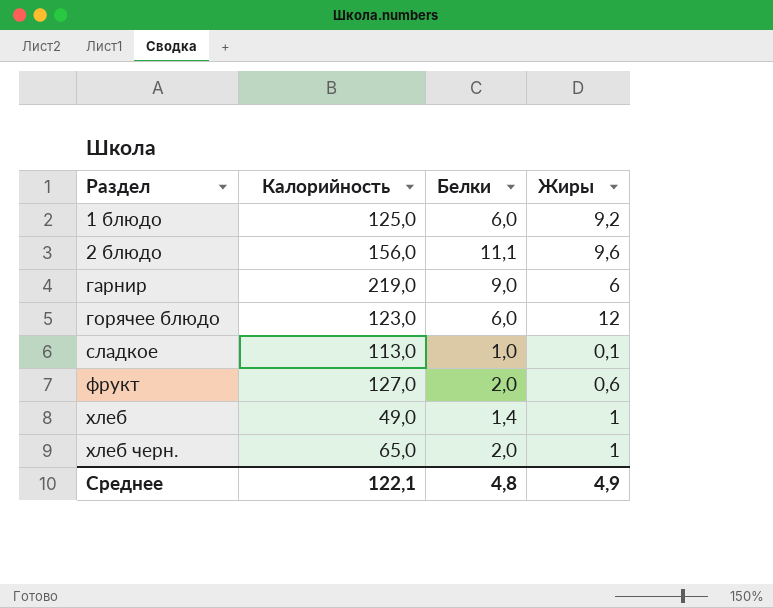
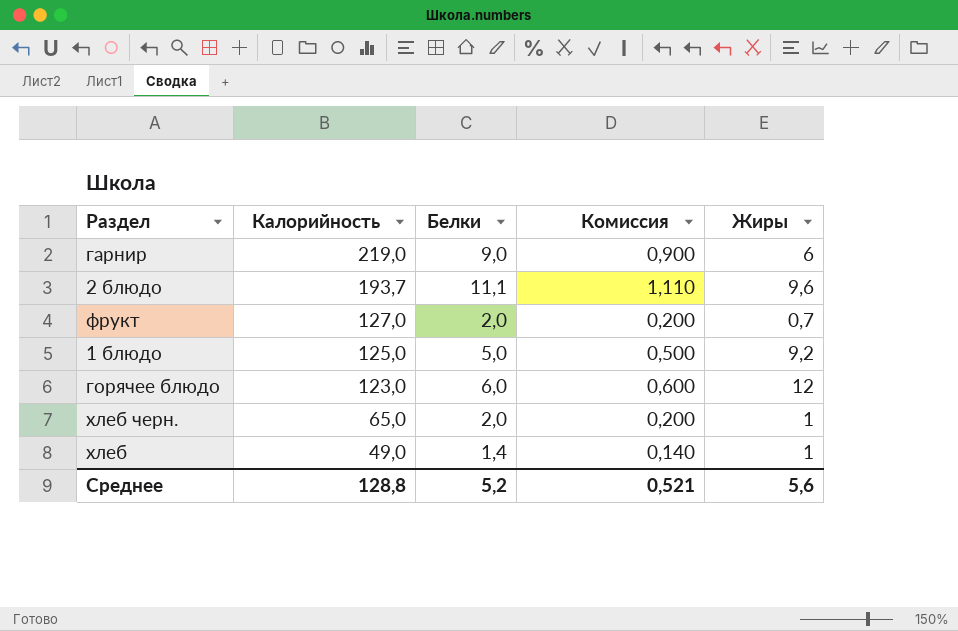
row order: Раздел ascending -> Калорийность descending
column Комиссия | formula: none -> [Белки] * 0,1
row сладкое: 113,0 | 1,0 | 0,1 -> none
2 блюдо | Калорийность: 156,0 -> 193,7
фрукт | Жиры: 0,6 -> 0,7
1 блюдо | Белки: 6,0 -> 5,0
Среднее | Калорийность: 122,1 -> 128,8
Среднее | Белки: 4,8 -> 5,2
Среднее | Жиры: 4,9 -> 5,6

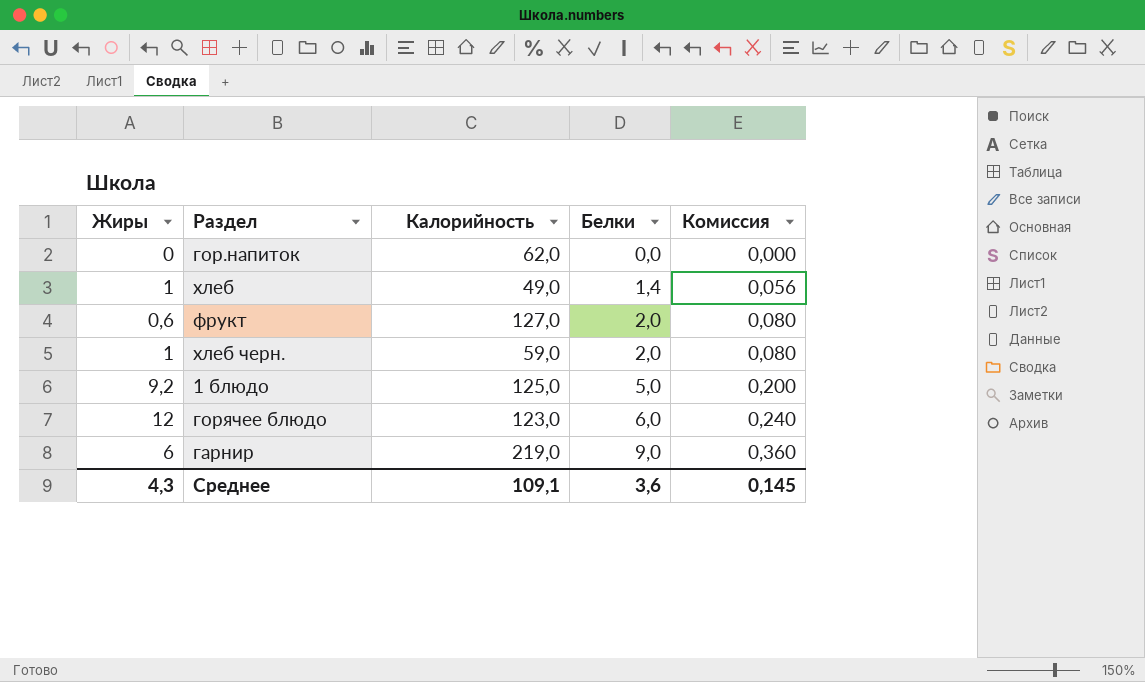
row order: Калорийность descending -> Белки ascending
column Жиры | position: 5 -> 1
column Комиссия | formula: [Белки] * 0,1 -> [Белки] * 0,04
row 2 блюдо: 193,7 | 11,1 | 1,110 | 9,6 -> none
row гор.напиток: none -> 0 | 62,0 | 0,0 | 0,000
фрукт | Жиры: 0,7 -> 0,6
хлеб черн. | Калорийность: 65,0 -> 59,0
Среднее | Жиры: 5,6 -> 4,3
Среднее | Калорийность: 128,8 -> 109,1
Среднее | Белки: 5,2 -> 3,6
Среднее | Комиссия: 0,521 -> 0,145

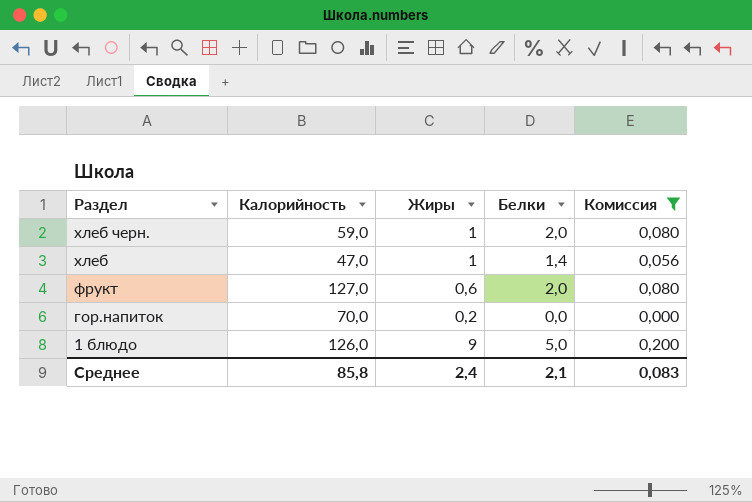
filter: none -> Комиссия <= 0,200
row order: Белки ascending -> Раздел descending
column Жиры | position: 1 -> 3
хлеб | Калорийность: 49,0 -> 47,0
гор.напиток | Калорийность: 62,0 -> 70,0
гор.напиток | Жиры: 0 -> 0,2
1 блюдо | Калорийность: 125,0 -> 126,0
1 блюдо | Жиры: 9,2 -> 9
Среднее | Калорийность: 109,1 -> 85,8
Среднее | Жиры: 4,3 -> 2,4
Среднее | Белки: 3,6 -> 2,1
Среднее | Комиссия: 0,145 -> 0,083

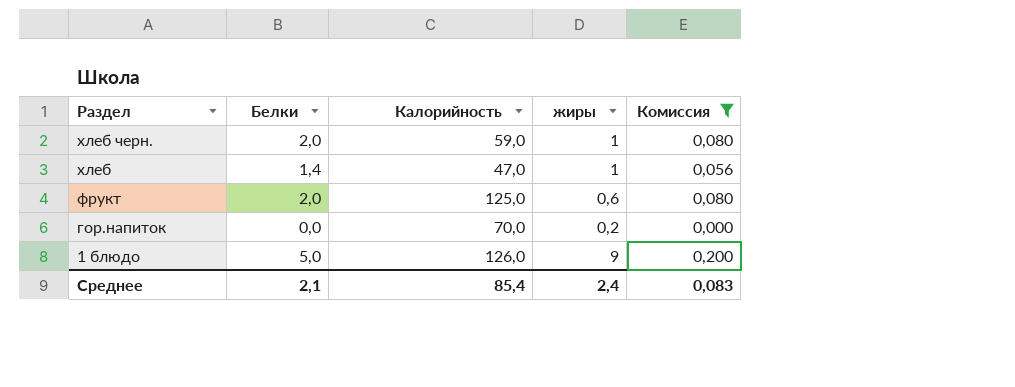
column Белки | position: 4 -> 2
column name: Жиры -> жиры
фрукт | Калорийность: 127,0 -> 125,0
Среднее | Калорийность: 85,8 -> 85,4

